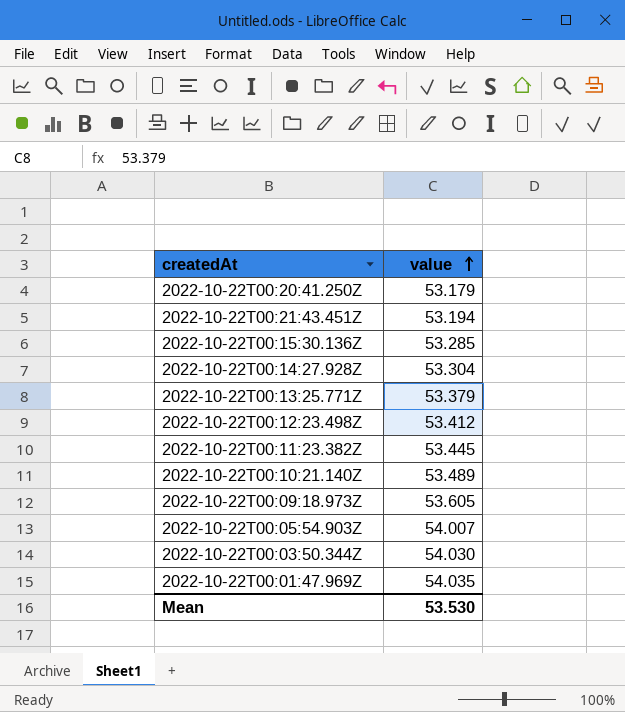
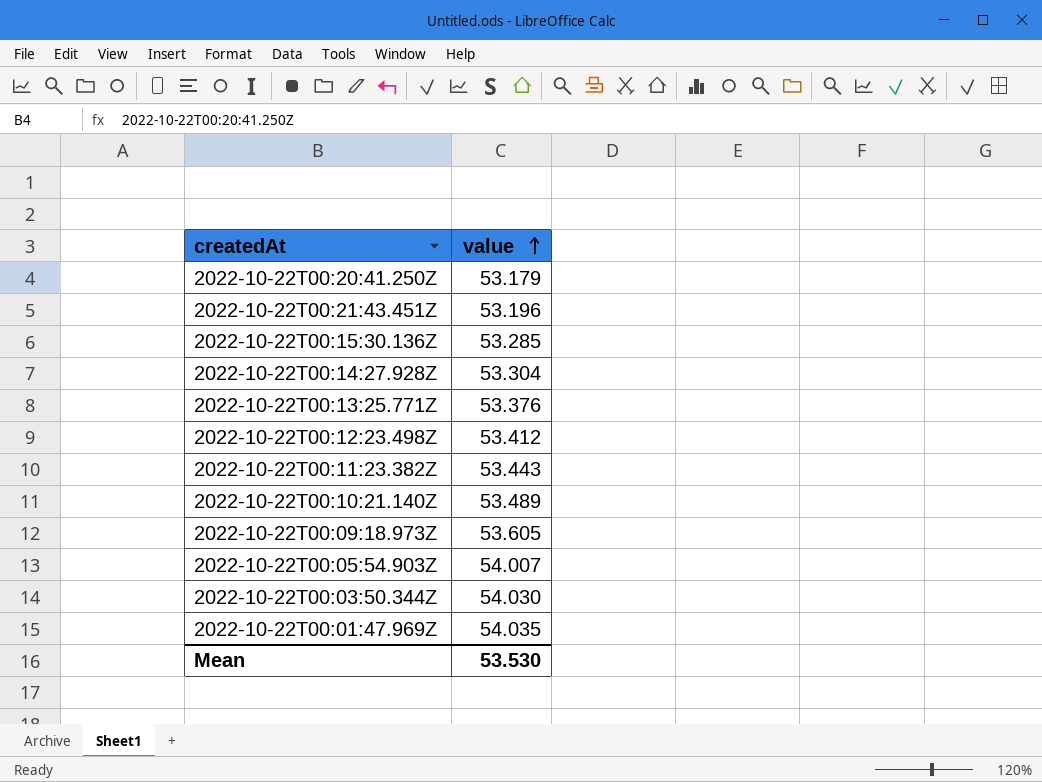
2022-10-22T00:21:43.451Z | value: 53.194 -> 53.196
2022-10-22T00:13:25.771Z | value: 53.379 -> 53.376
2022-10-22T00:11:23.382Z | value: 53.445 -> 53.443

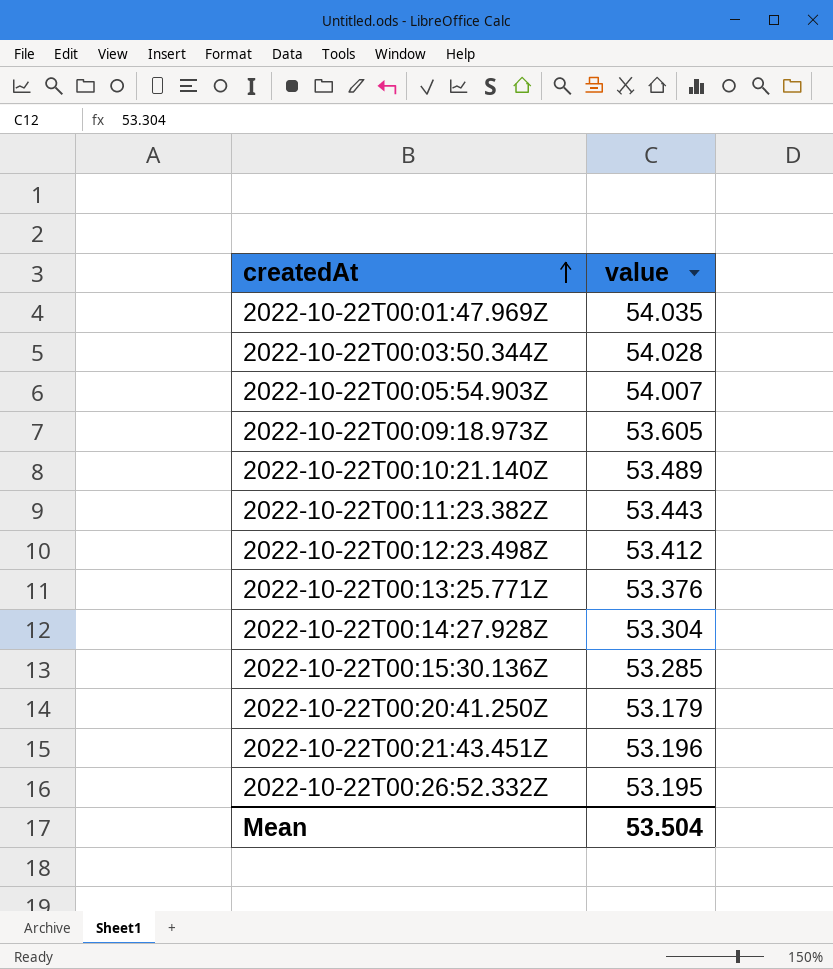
row order: value ascending -> createdAt ascending
2022-10-22T00:03:50.344Z | value: 54.030 -> 54.028
row 2022-10-22T00:26:52.332Z: none -> 53.195
Mean | value: 53.530 -> 53.504

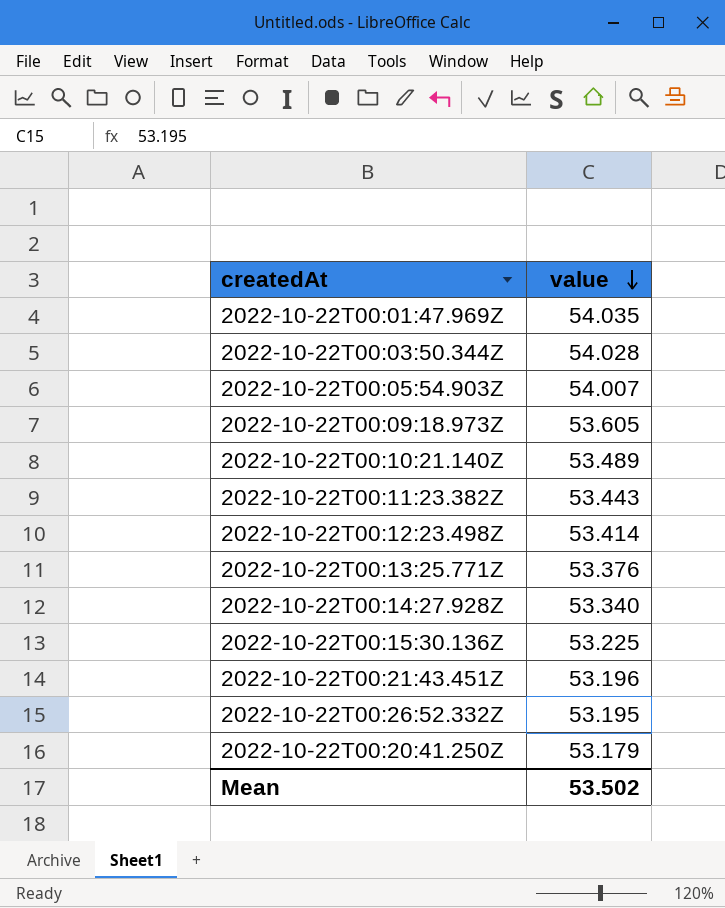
row order: createdAt ascending -> value descending
2022-10-22T00:12:23.498Z | value: 53.412 -> 53.414
2022-10-22T00:14:27.928Z | value: 53.304 -> 53.340
2022-10-22T00:15:30.136Z | value: 53.285 -> 53.225
Mean | value: 53.504 -> 53.502

